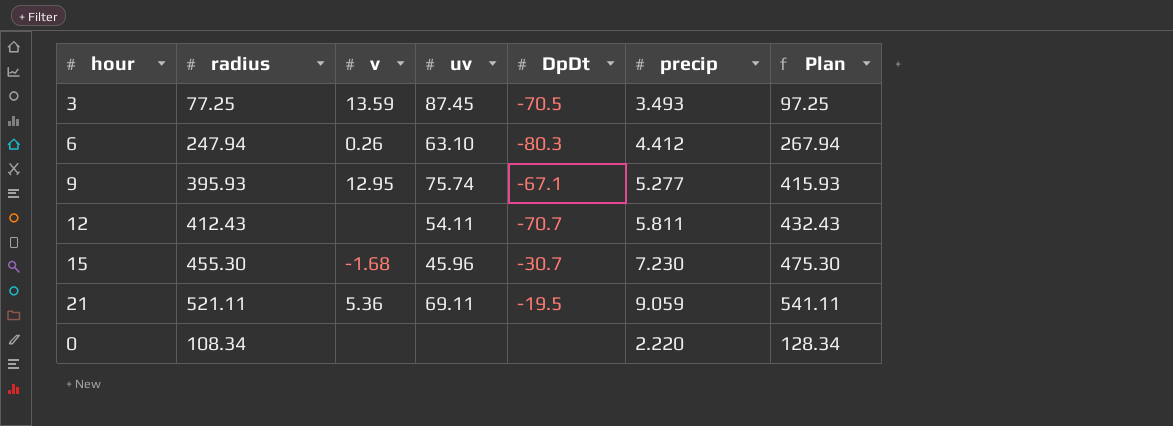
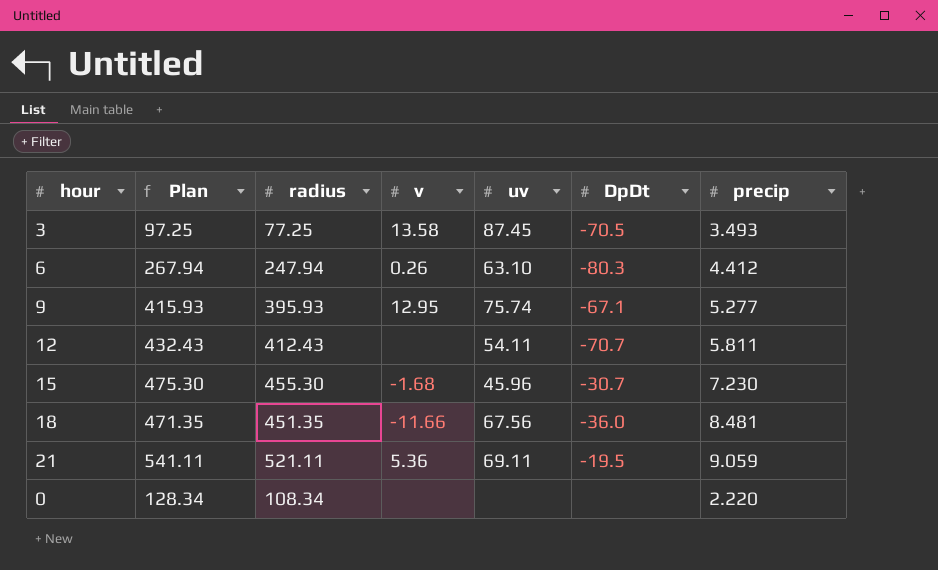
column Plan | position: 7 -> 2
3 | v: 13.59 -> 13.58
row 18: none -> 471.35 | 451.35 | -11.66 | 67.56 | -36.0 | 8.481

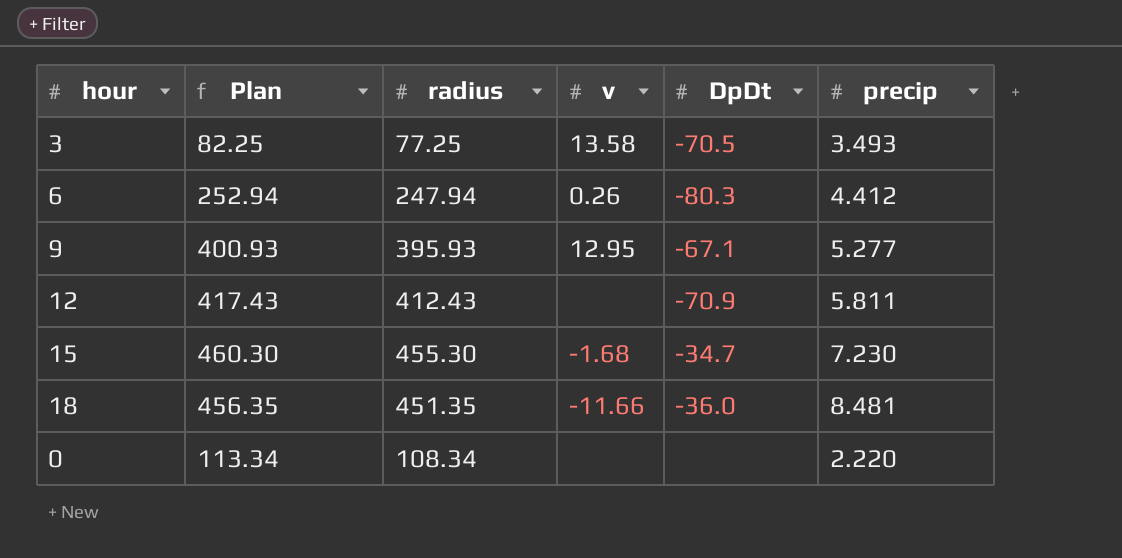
column uv | position: 5 -> none
column Plan | formula: [radius] + 20 -> [radius] + 5
row 21: 541.11 | 521.11 | 5.36 | 69.11 | -19.5 | 9.059 -> none
12 | DpDt: -70.7 -> -70.9
15 | DpDt: -30.7 -> -34.7

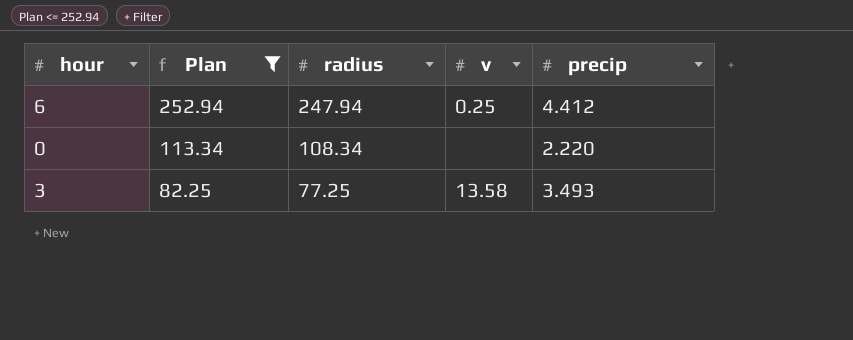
filter: none -> Plan <= 252.94
row order: none -> Plan descending
column DpDt | position: 5 -> none
6 | v: 0.26 -> 0.25

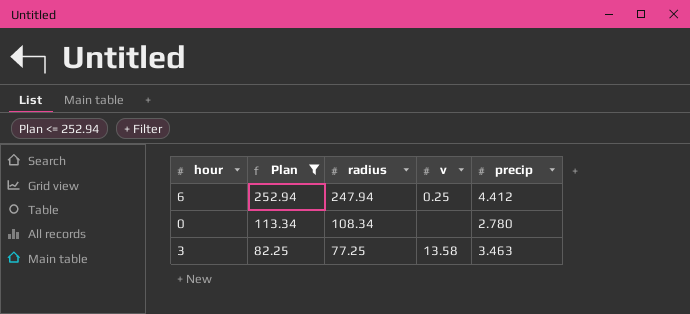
0 | precip: 2.220 -> 2.780
3 | precip: 3.493 -> 3.463

